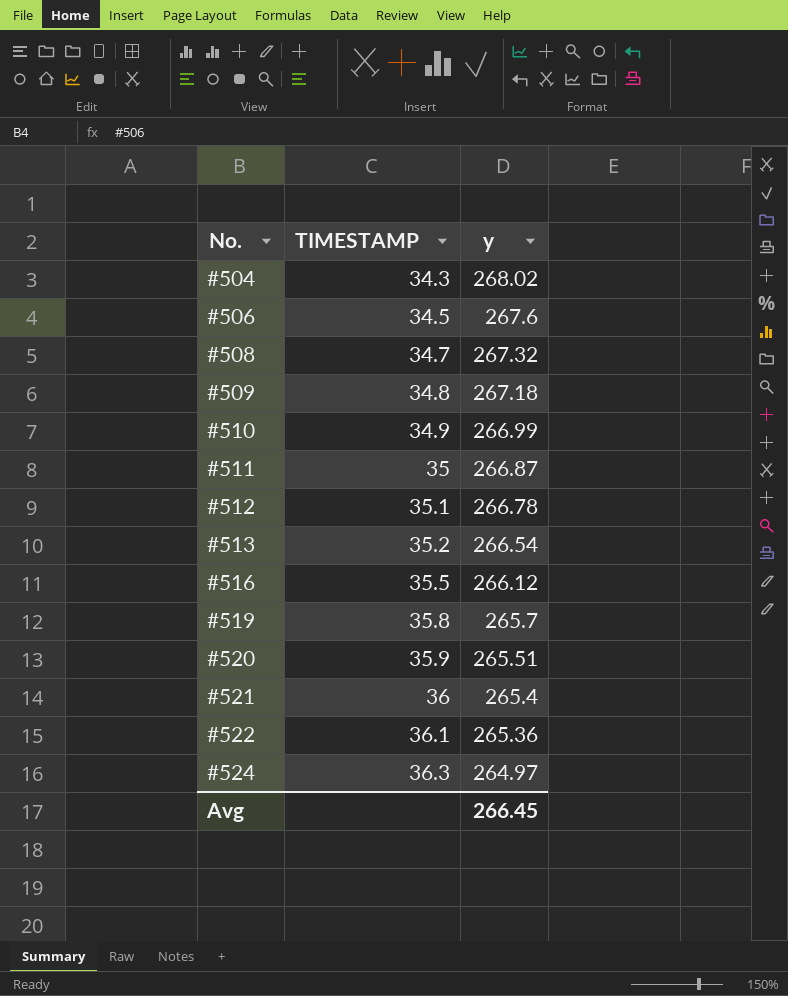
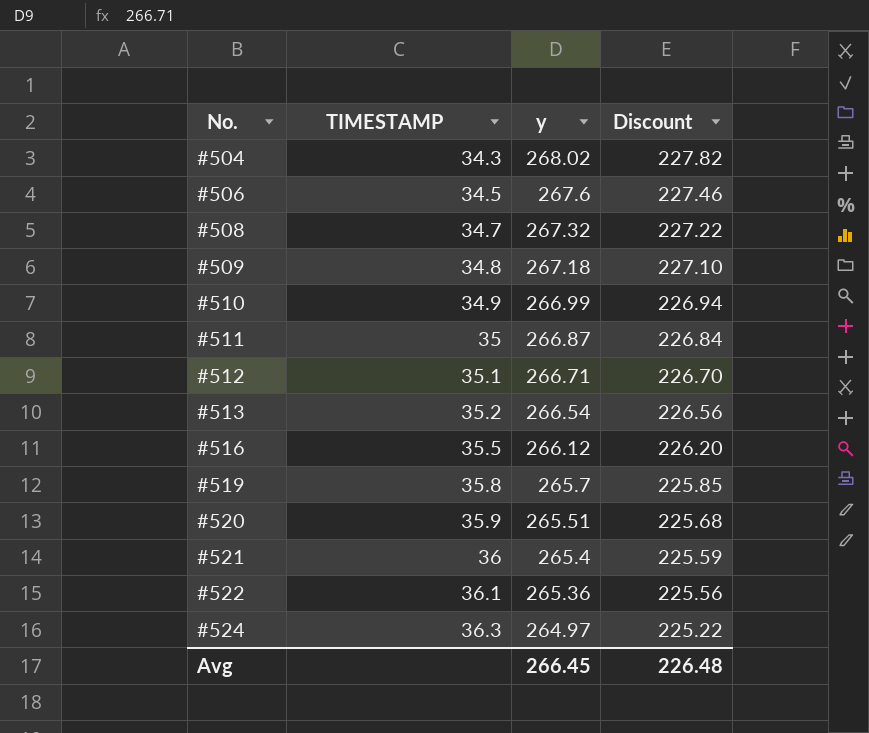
column Discount | formula: none -> [y] * 0.85
#512 | y: 266.78 -> 266.71

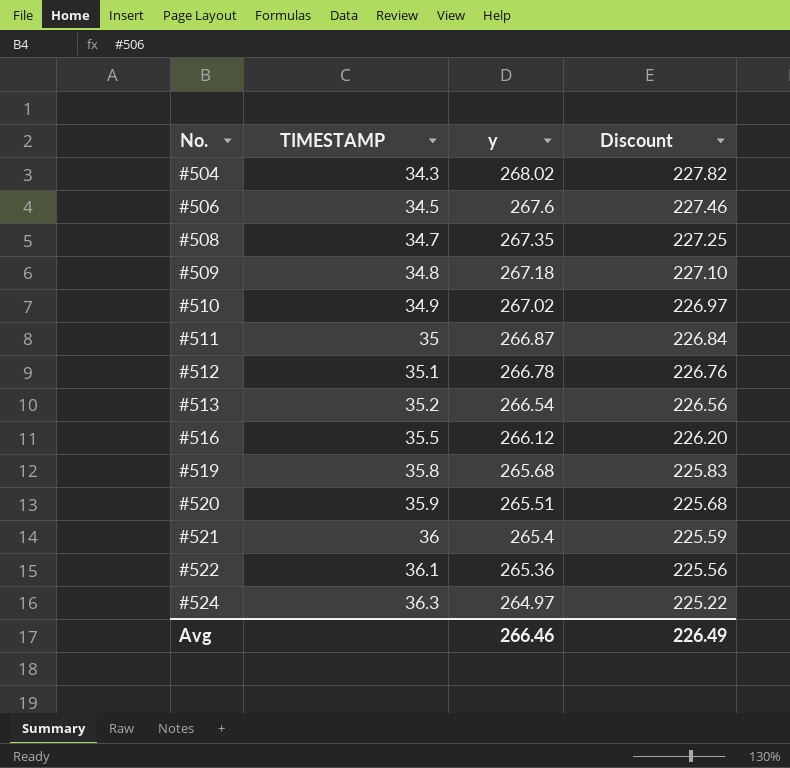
#508 | y: 267.32 -> 267.35
#508 | Discount: 227.22 -> 227.25
#510 | y: 266.99 -> 267.02
#510 | Discount: 226.94 -> 226.97
#512 | y: 266.71 -> 266.78
#512 | Discount: 226.70 -> 226.76
#519 | y: 265.7 -> 265.68
#519 | Discount: 225.85 -> 225.83
Avg | y: 266.45 -> 266.46
Avg | Discount: 226.48 -> 226.49

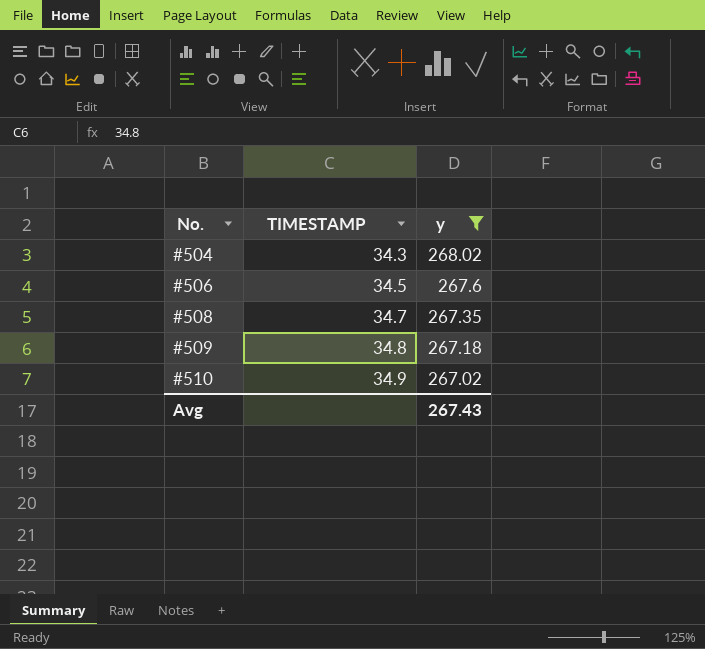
filter: none -> y >= 267.02
column Discount | formula: [y] * 0.85 -> none
Avg | y: 266.46 -> 267.43

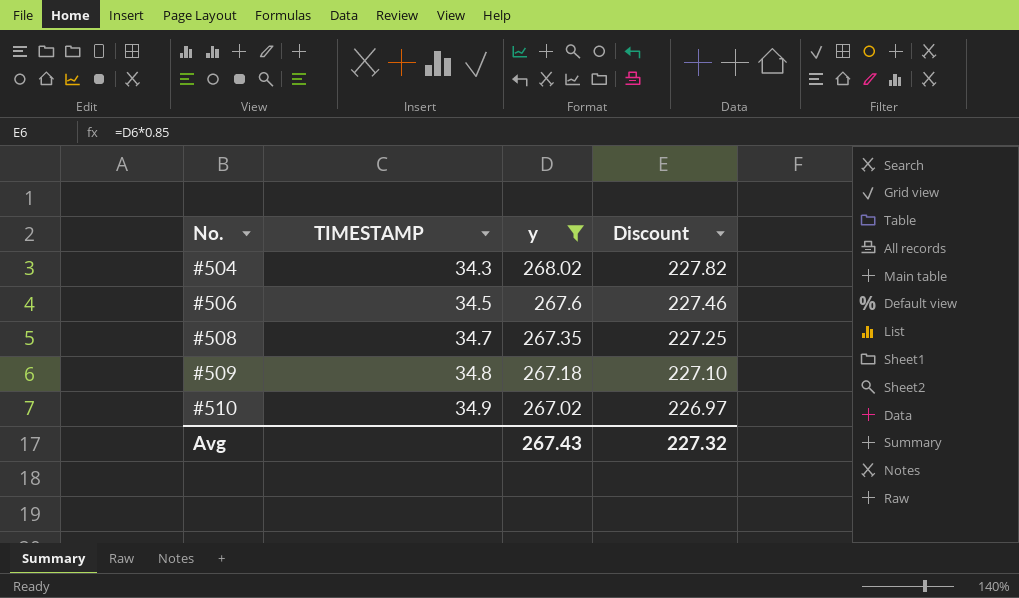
column Discount | formula: none -> [y] * 0.85

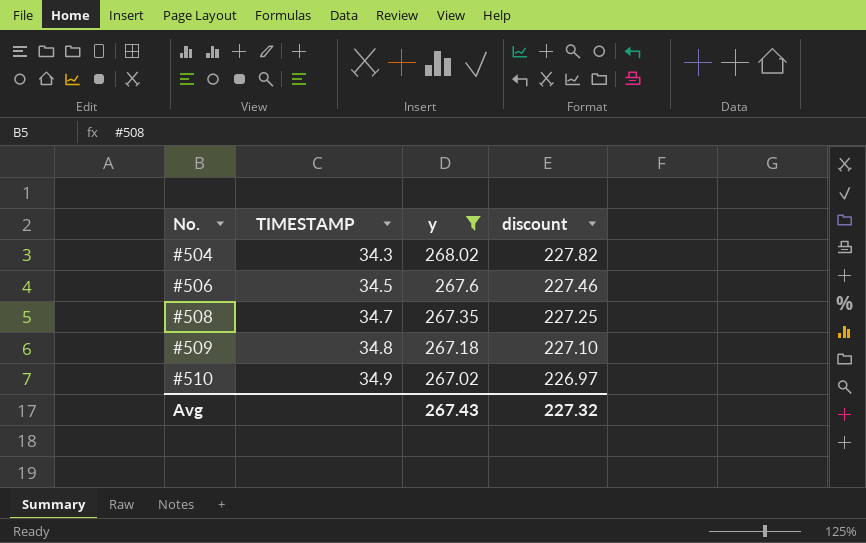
column name: Discount -> discount

